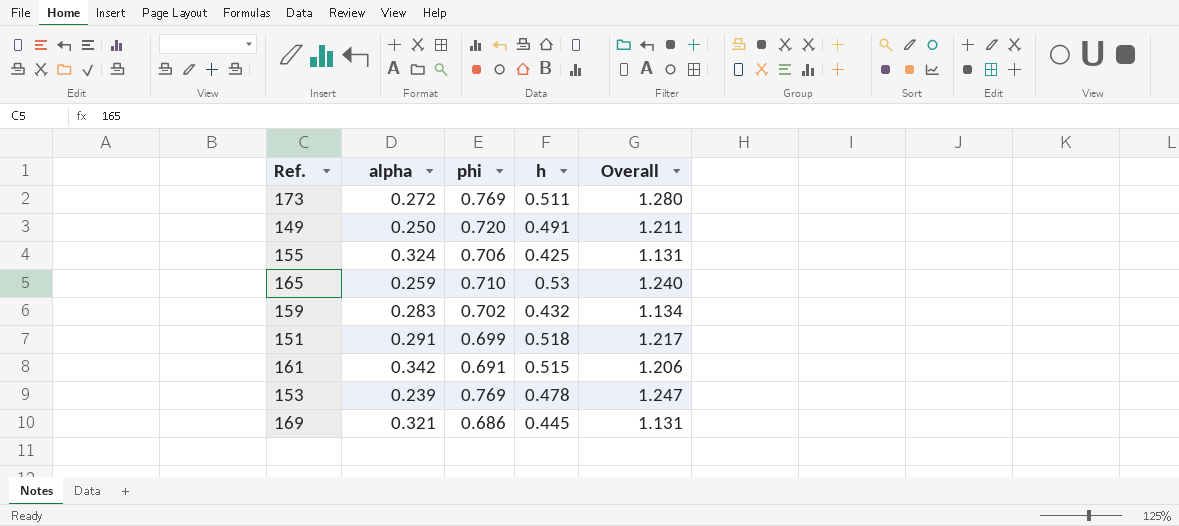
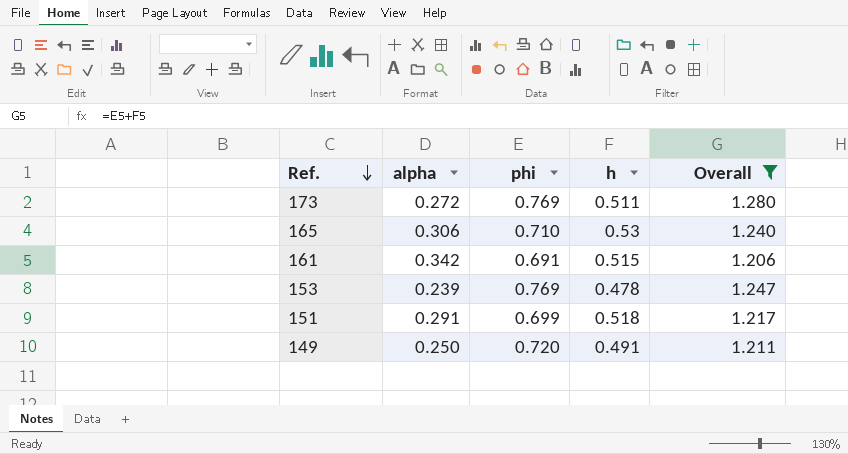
filter: none -> Overall >= 1.206
row order: none -> Ref. descending
165 | alpha: 0.259 -> 0.306

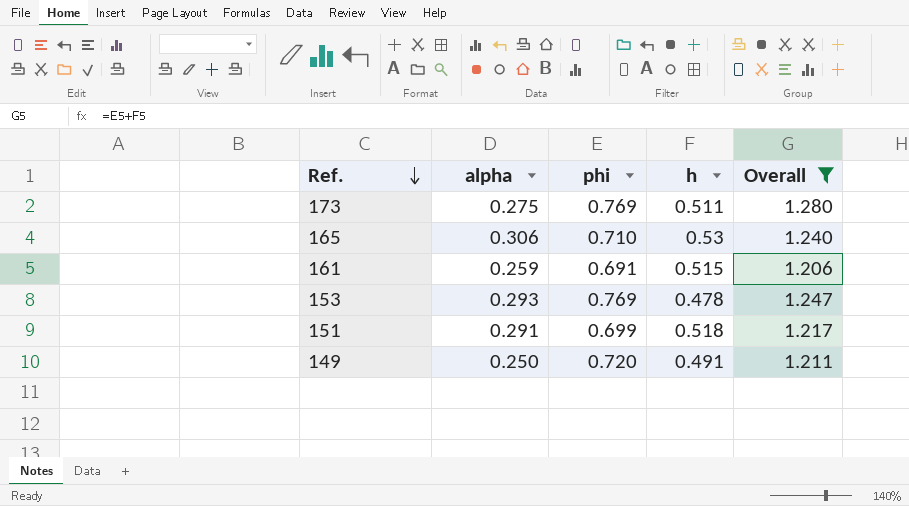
173 | alpha: 0.272 -> 0.275
161 | alpha: 0.342 -> 0.259
153 | alpha: 0.239 -> 0.293

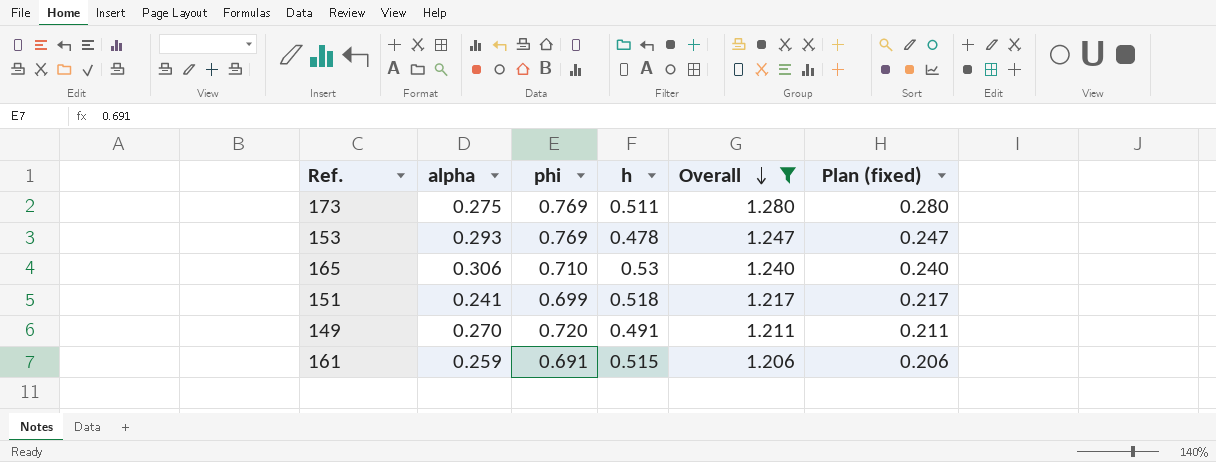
row order: Ref. descending -> Overall descending
column Plan (fixed) | formula: none -> [Overall] - 1
151 | alpha: 0.291 -> 0.241
149 | alpha: 0.250 -> 0.270

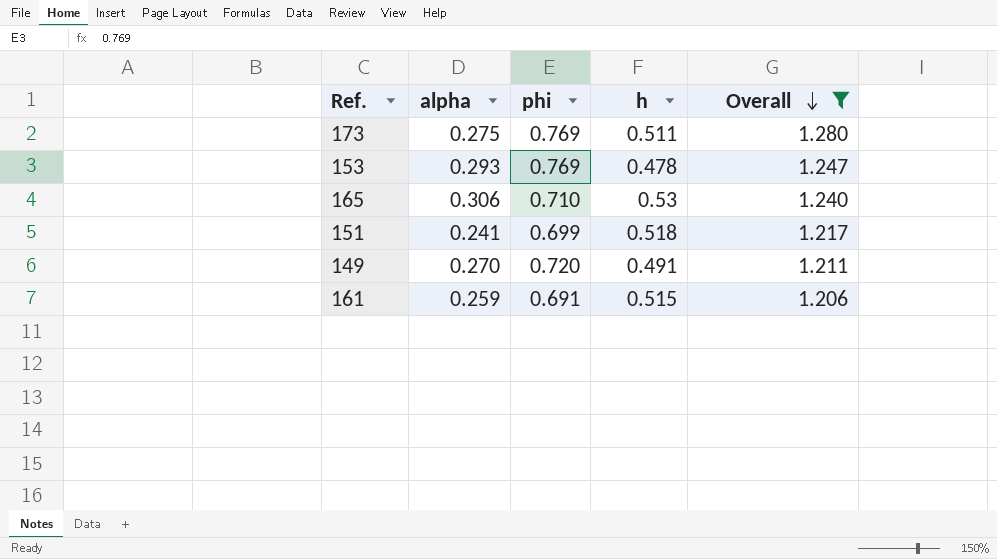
column Plan (fixed) | formula: [Overall] - 1 -> none

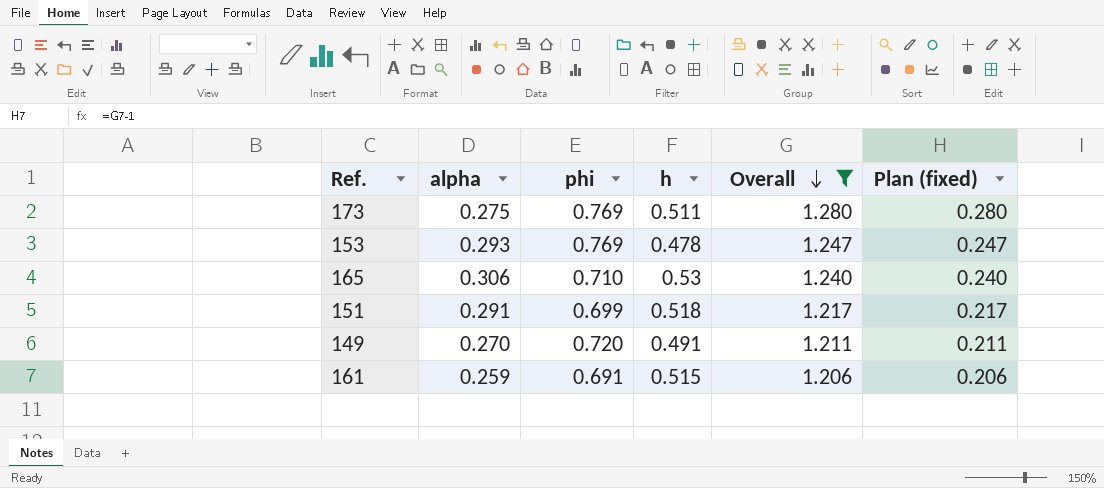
column Plan (fixed) | formula: none -> [Overall] - 1
151 | alpha: 0.241 -> 0.291

